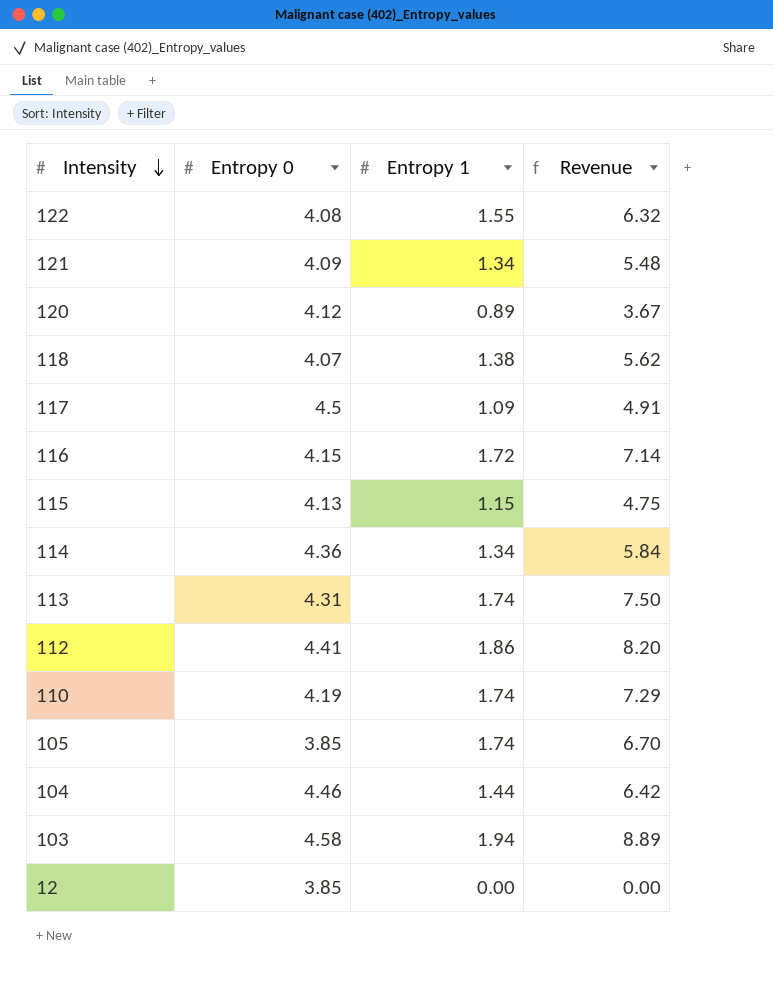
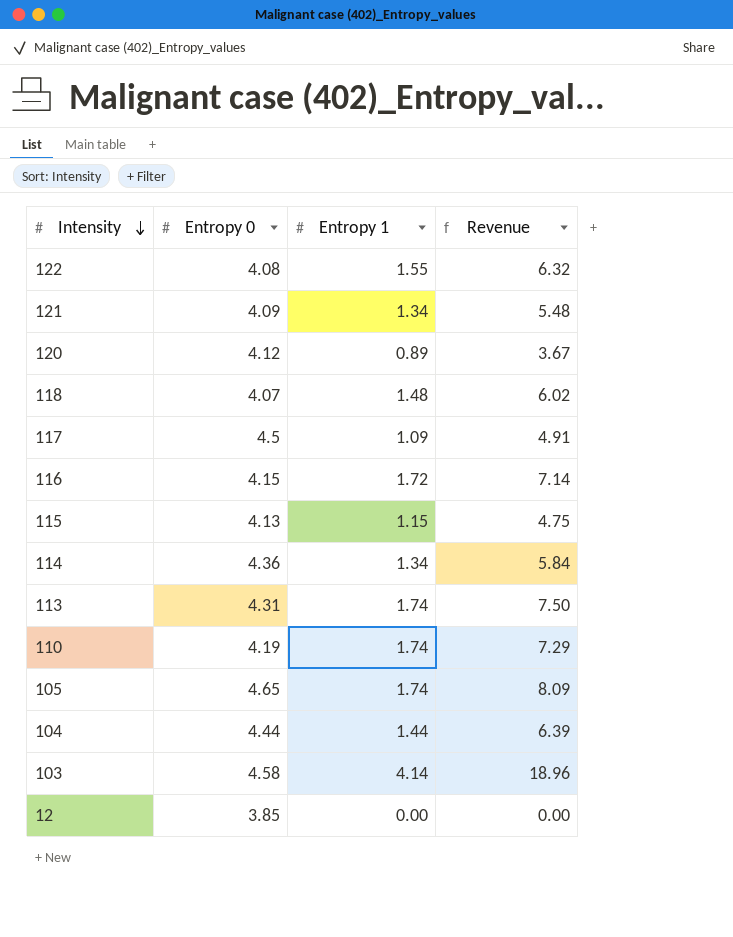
row 112: 4.41 | 1.86 | 8.20 -> none
118 | Entropy 1: 1.38 -> 1.48
118 | Revenue: 5.62 -> 6.02
105 | Entropy 0: 3.85 -> 4.65
105 | Revenue: 6.70 -> 8.09
104 | Entropy 0: 4.46 -> 4.44
104 | Revenue: 6.42 -> 6.39
103 | Entropy 1: 1.94 -> 4.14
103 | Revenue: 8.89 -> 18.96

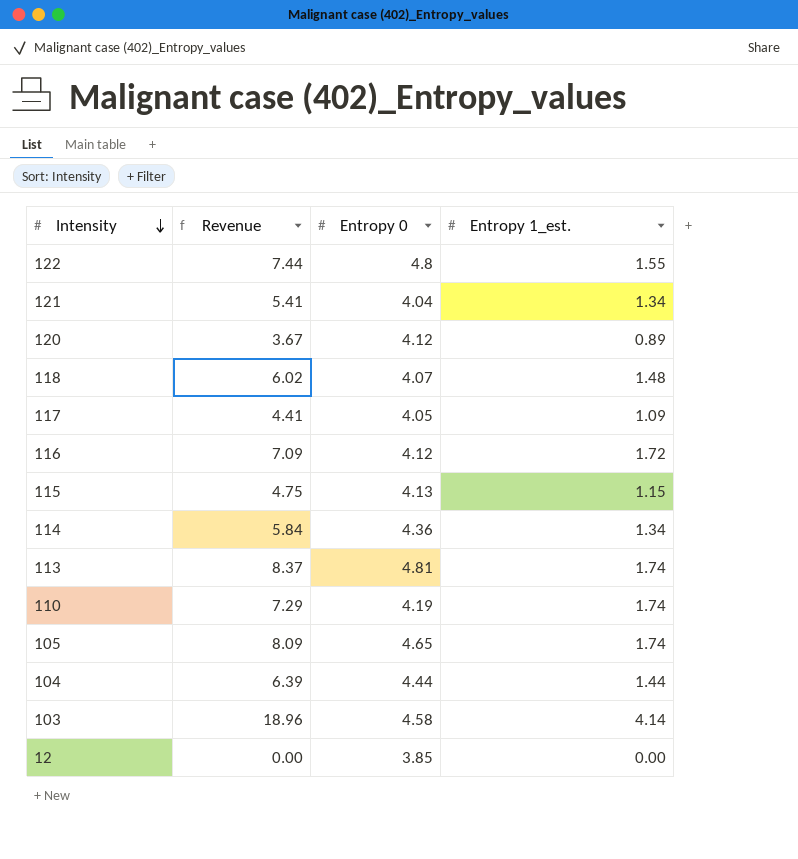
column Revenue | position: 4 -> 2
column name: Entropy 1 -> Entropy 1_est.
122 | Revenue: 6.32 -> 7.44
122 | Entropy 0: 4.08 -> 4.8
121 | Revenue: 5.48 -> 5.41
121 | Entropy 0: 4.09 -> 4.04
117 | Revenue: 4.91 -> 4.41
117 | Entropy 0: 4.5 -> 4.05
116 | Revenue: 7.14 -> 7.09
116 | Entropy 0: 4.15 -> 4.12
113 | Revenue: 7.50 -> 8.37
113 | Entropy 0: 4.31 -> 4.81

